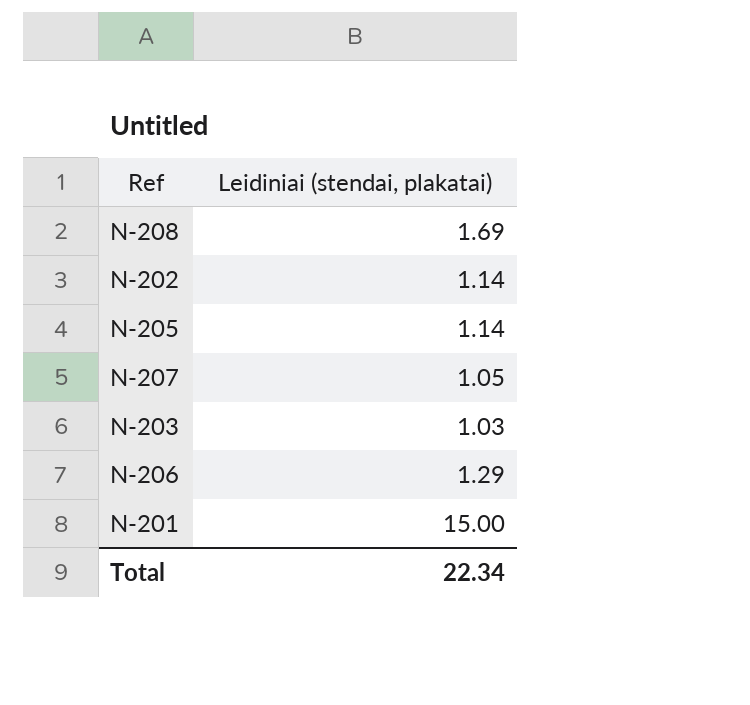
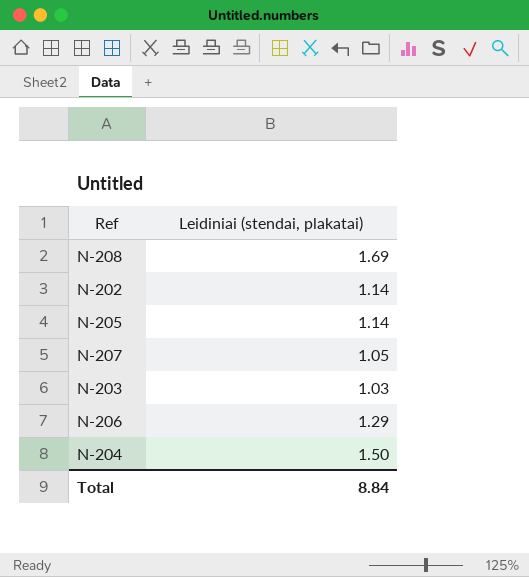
row N-201: 15.00 -> none
row N-204: none -> 1.50
Total | Leidiniai (stendai, plakatai): 22.34 -> 8.84

